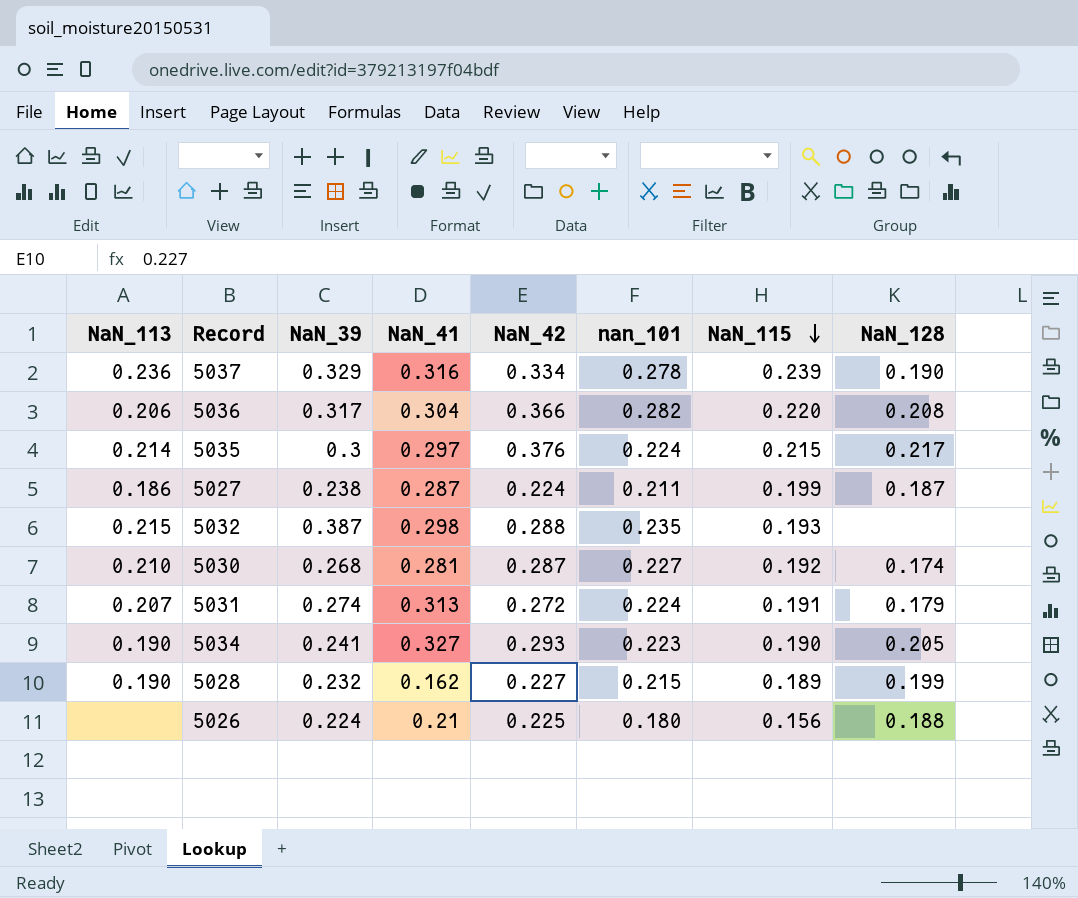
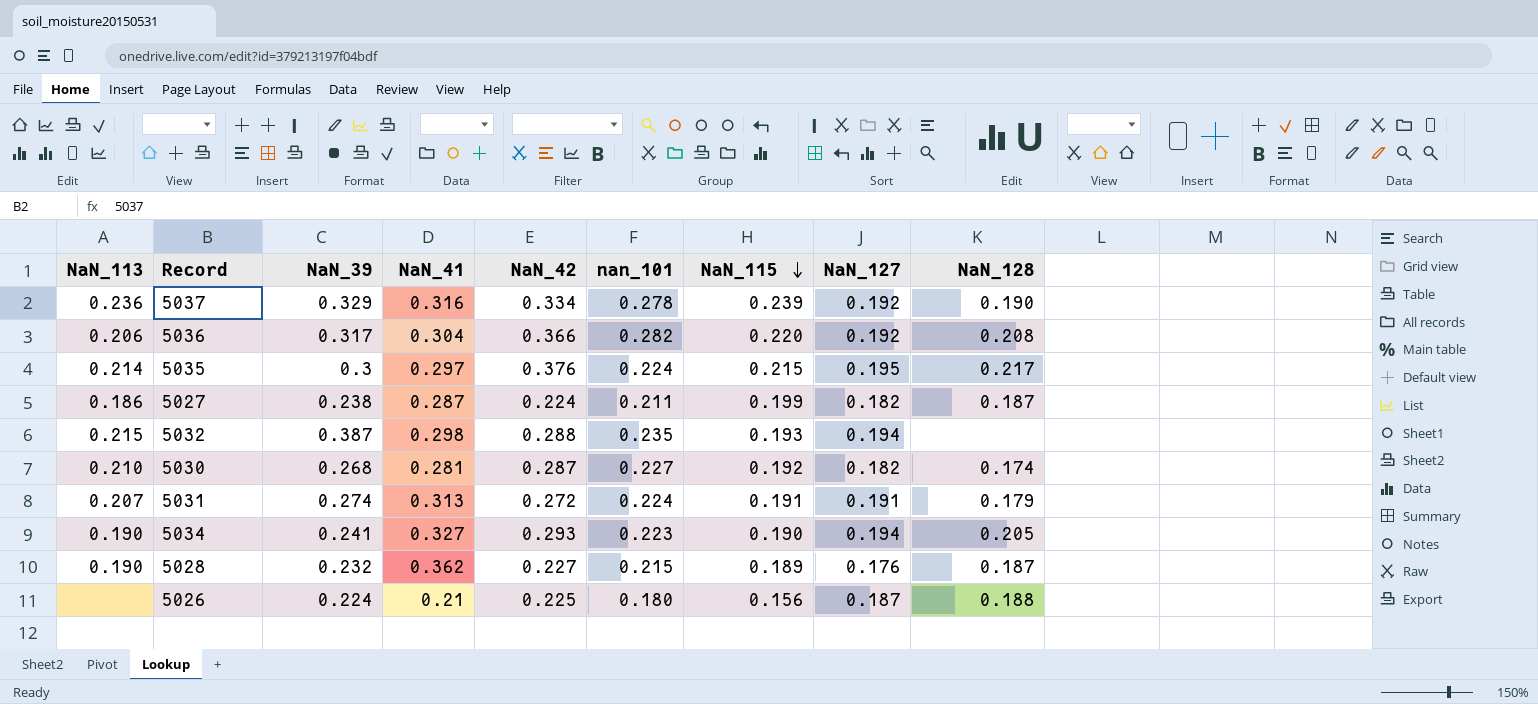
column NaN_127 | position: none -> 8
5028 | NaN_41: 0.162 -> 0.362
5028 | NaN_128: 0.199 -> 0.187

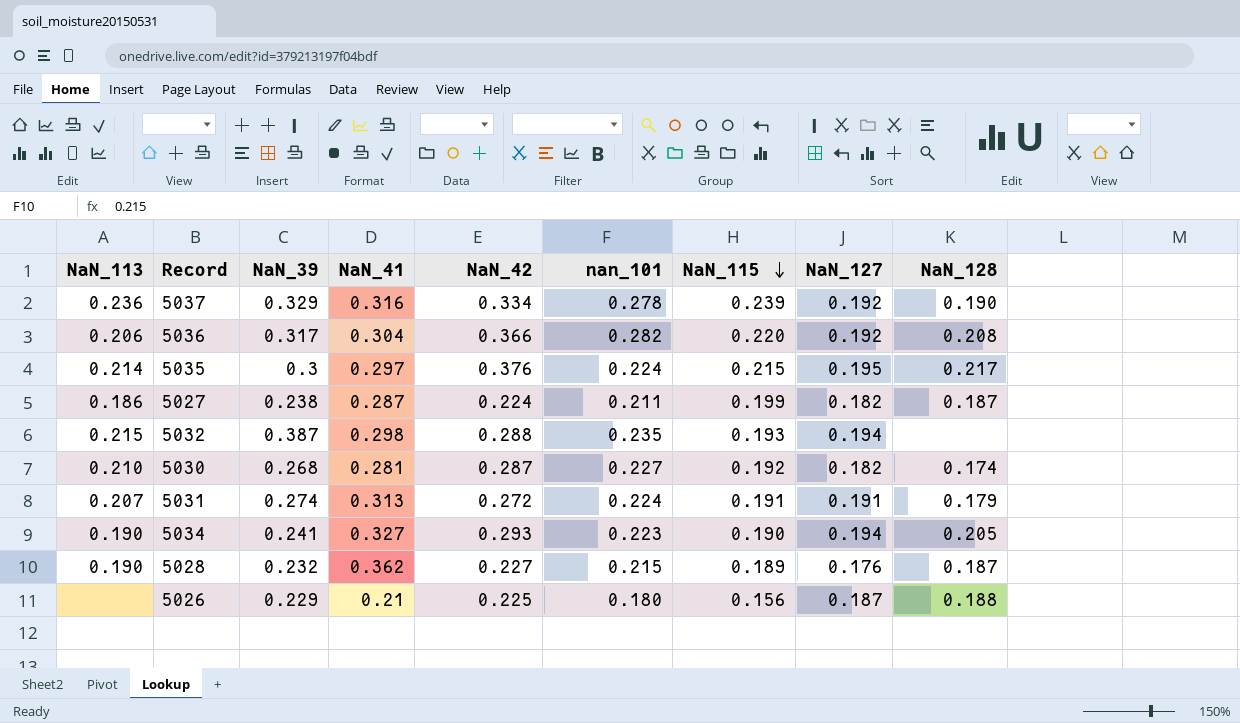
5026 | NaN_39: 0.224 -> 0.229

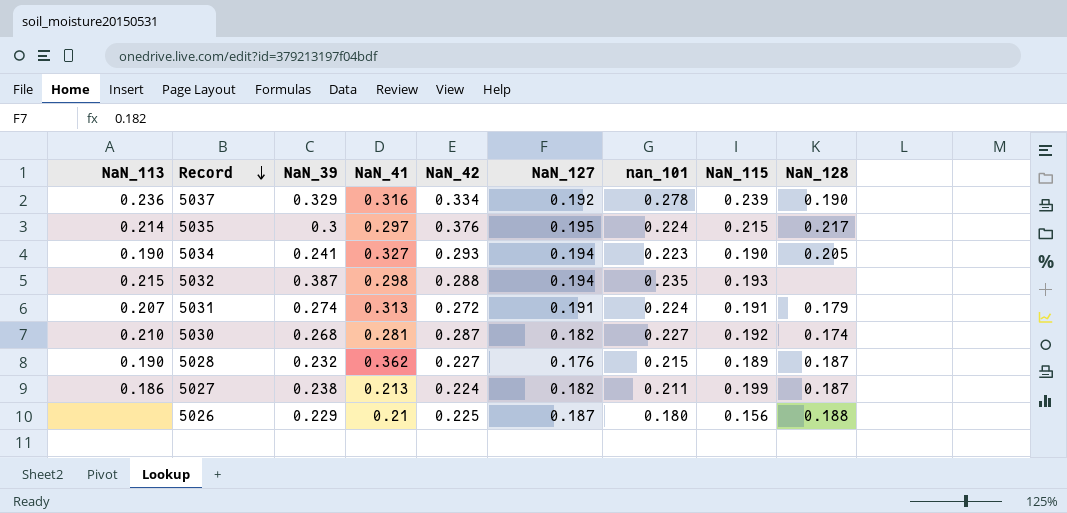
row order: NaN_115 descending -> Record descending
column NaN_127 | position: 8 -> 6
row 5036: 0.206 | 0.317 | 0.304 | 0.366 | 0.282 | 0.220 | 0.192 | 0.208 -> none
5027 | NaN_41: 0.287 -> 0.213

